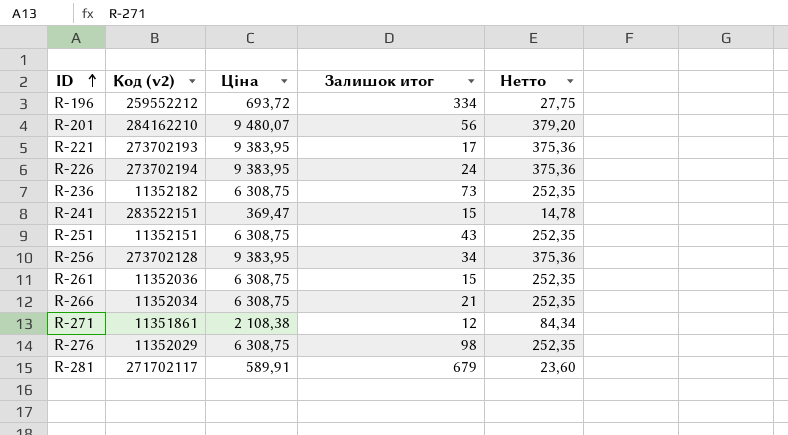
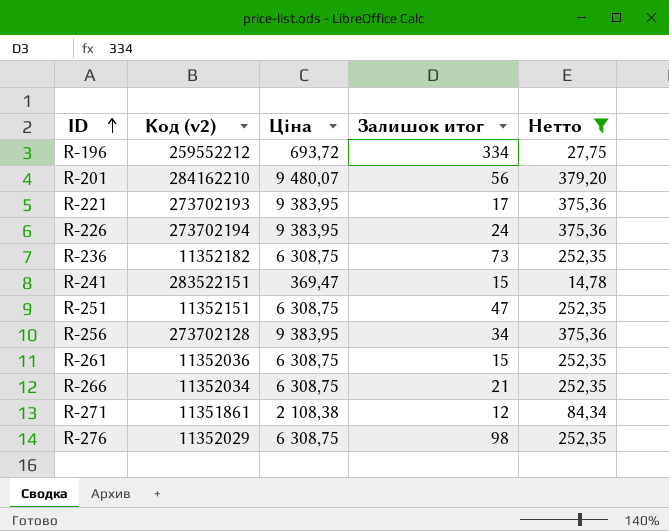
filter: none -> Нетто != 23,60
R-251 | Залишок итог: 43 -> 47

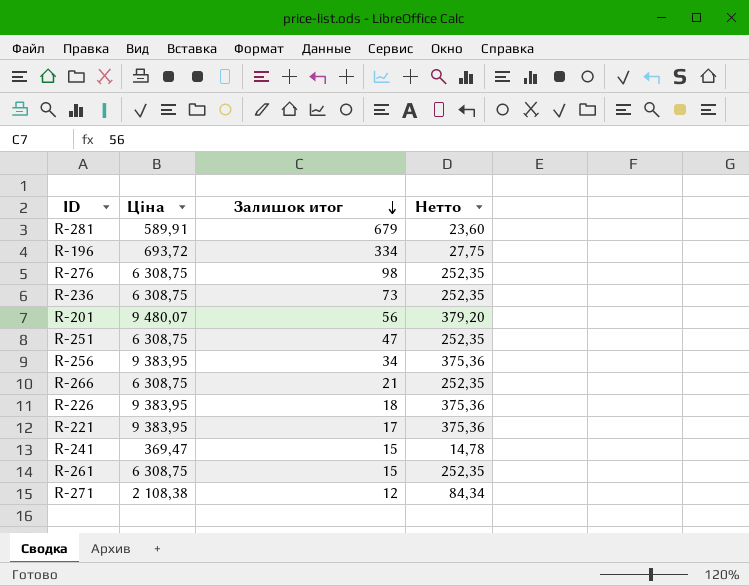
filter: Нетто != 23,60 -> none
row order: ID ascending -> Залишок итог descending
column Код (v2) | position: 2 -> none
R-226 | Залишок итог: 24 -> 18

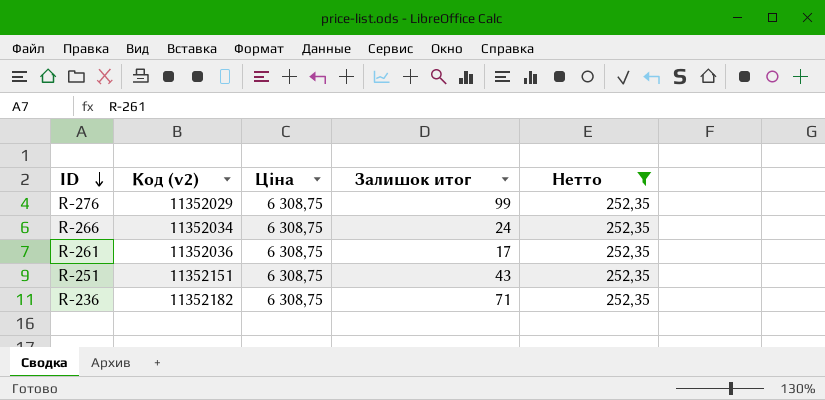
filter: none -> Нетто = 252,35
row order: Залишок итог descending -> ID descending
column Код (v2) | position: none -> 2
R-276 | Залишок итог: 98 -> 99
R-266 | Залишок итог: 21 -> 24
R-261 | Залишок итог: 15 -> 17
R-251 | Залишок итог: 47 -> 43
R-236 | Залишок итог: 73 -> 71

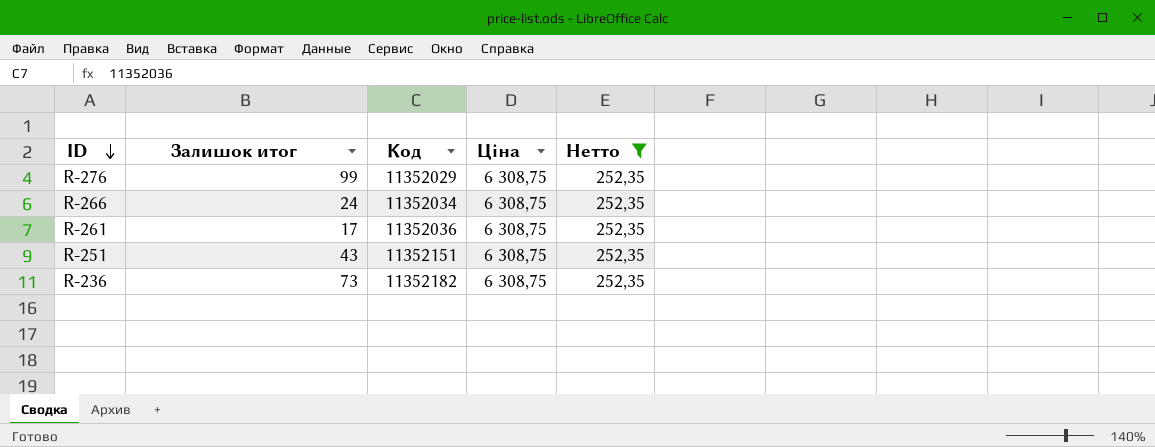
column Залишок итог | position: 4 -> 2
column name: Код (v2) -> Код
R-236 | Залишок итог: 71 -> 73

